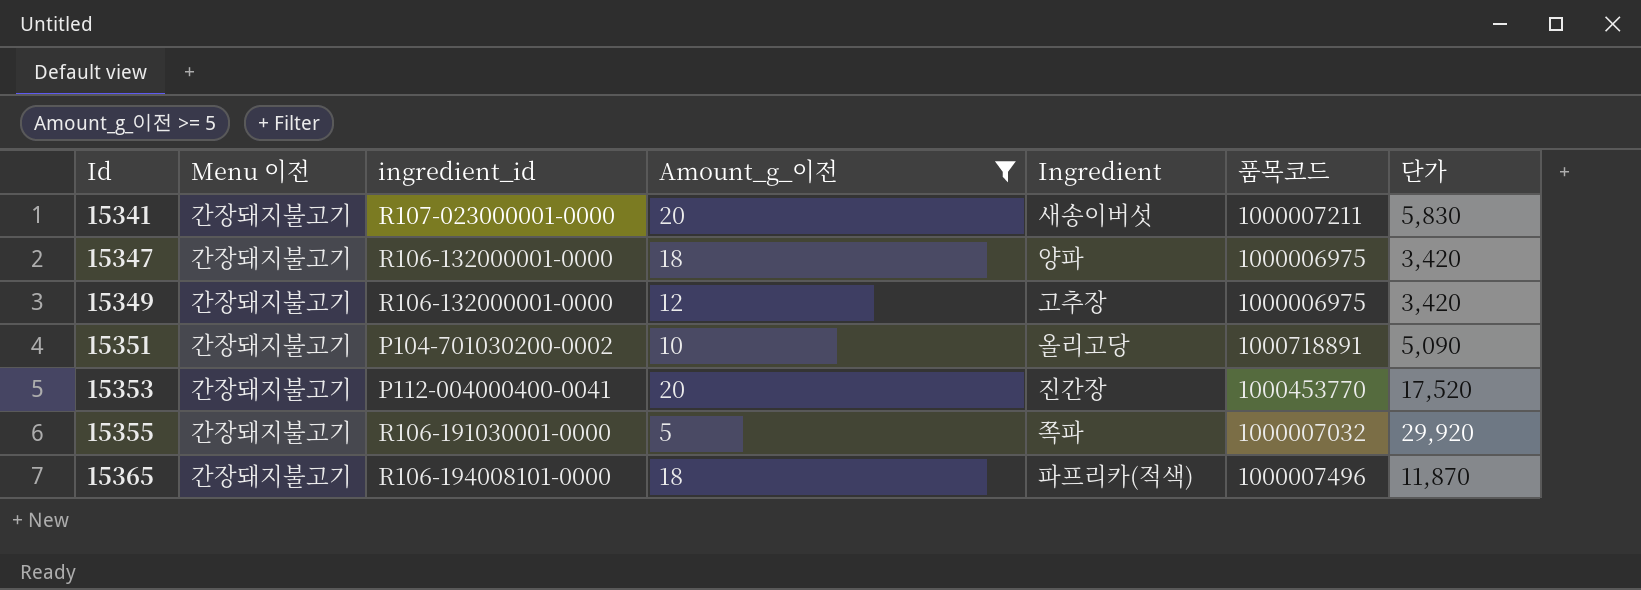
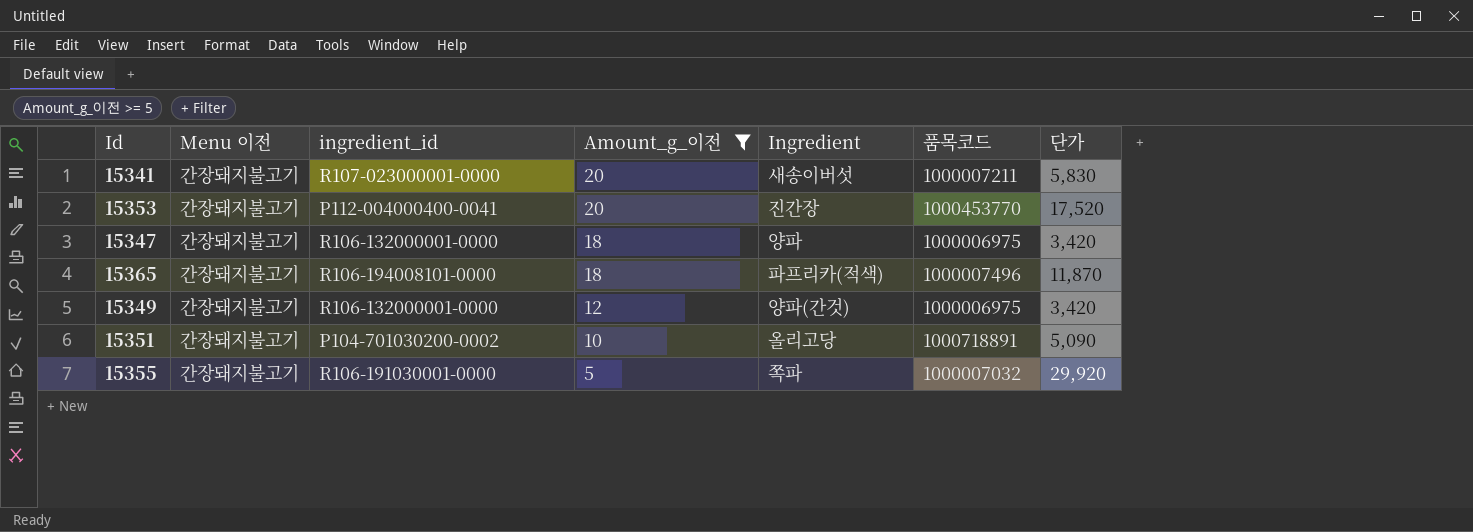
row order: Id ascending -> Amount_g_이전 descending
15349 | Ingredient: 고추장 -> 양파(간것)

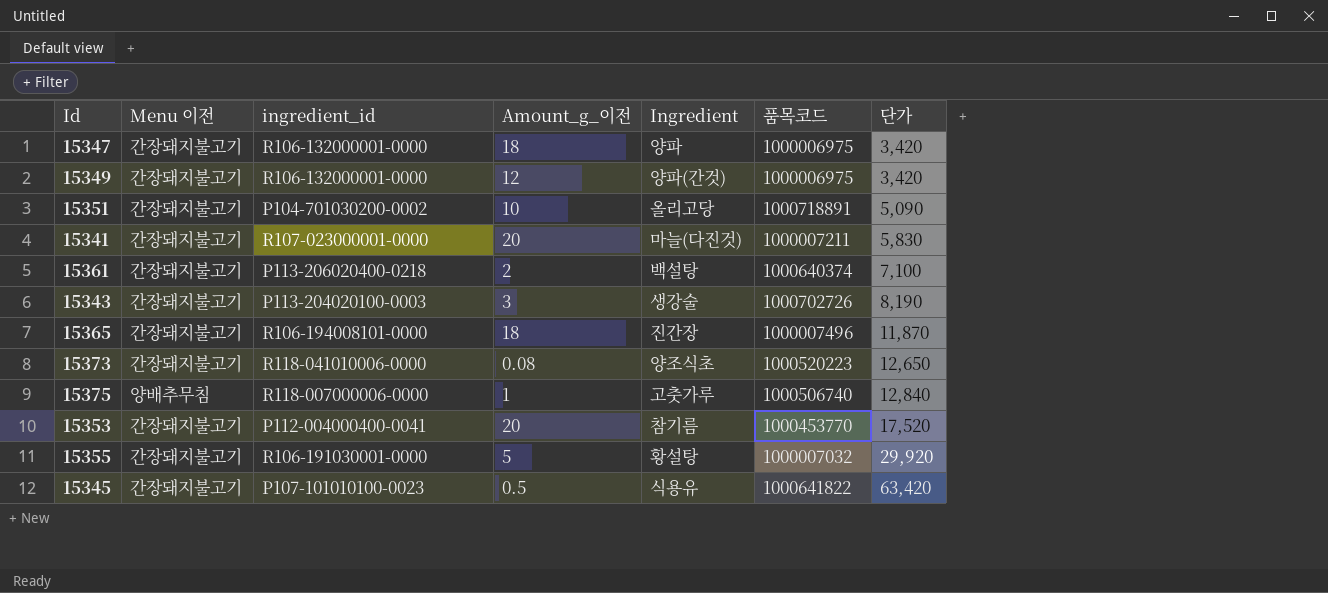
filter: Amount_g_이전 >= 5 -> none
row order: Amount_g_이전 descending -> 단가 ascending
15341 | Ingredient: 새송이버섯 -> 마늘(다진것)
15365 | Ingredient: 파프리카(적색) -> 진간장
15353 | Ingredient: 진간장 -> 참기름
15355 | Ingredient: 쪽파 -> 황설탕

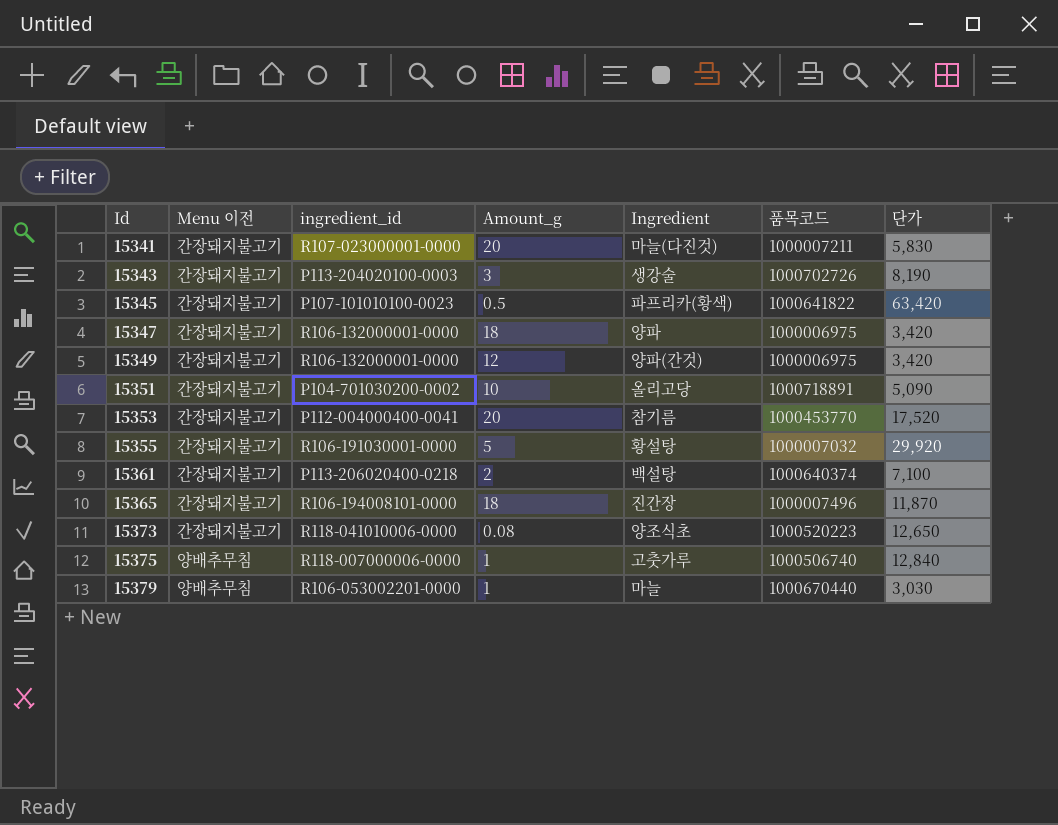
row order: 단가 ascending -> Id ascending
column name: Amount_g_이전 -> Amount_g
15345 | Ingredient: 식용유 -> 파프리카(황색)
row 15379: none -> 양배추무침 | R106-053002201-0000 | 1 | 마늘 | 1000670440 | 3,030

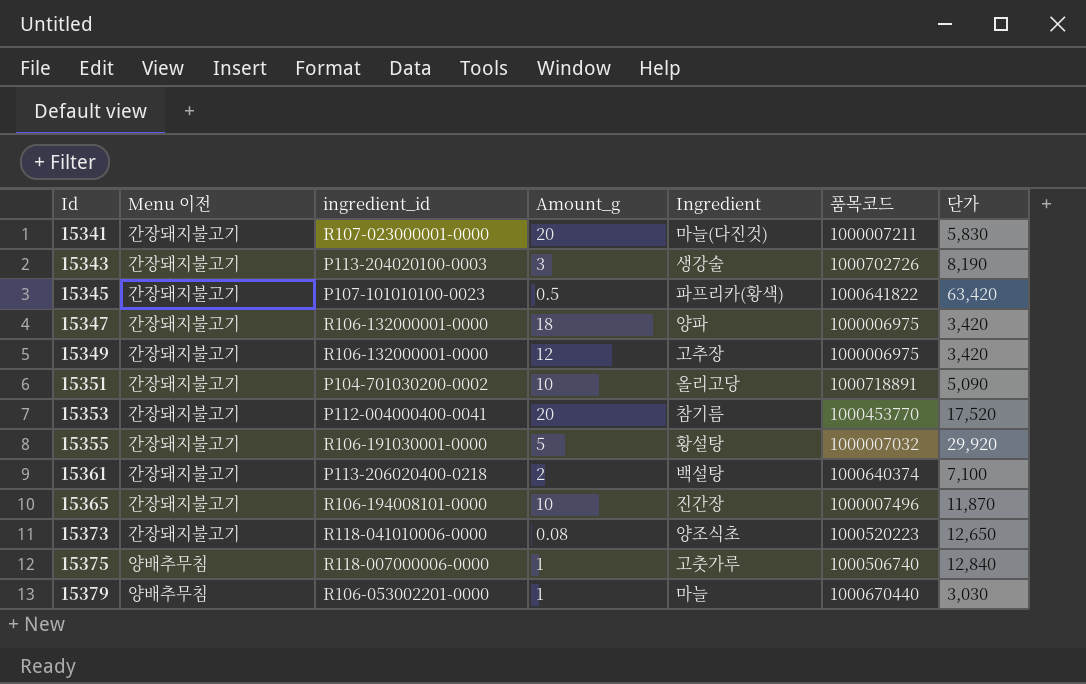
15349 | Ingredient: 양파(간것) -> 고추장
15365 | Amount_g: 18 -> 10

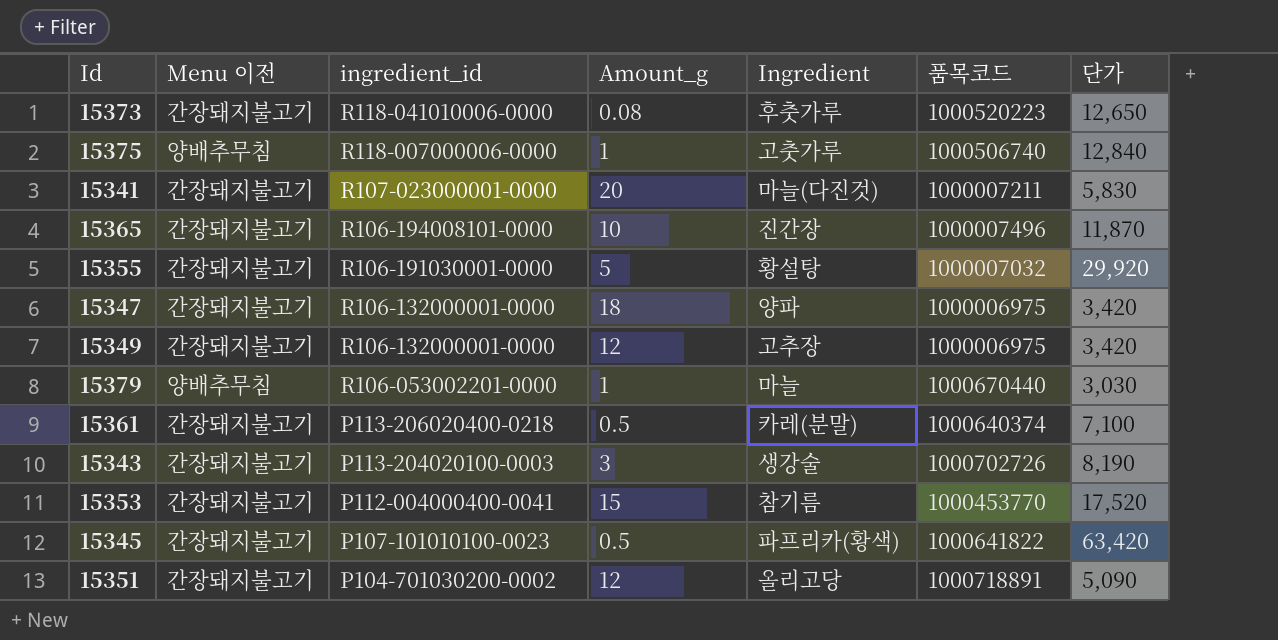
row order: Id ascending -> ingredient_id descending
15373 | Ingredient: 양조식초 -> 후춧가루
15361 | Amount_g: 2 -> 0.5
15361 | Ingredient: 백설탕 -> 카레(분말)
15353 | Amount_g: 20 -> 15
15351 | Amount_g: 10 -> 12

